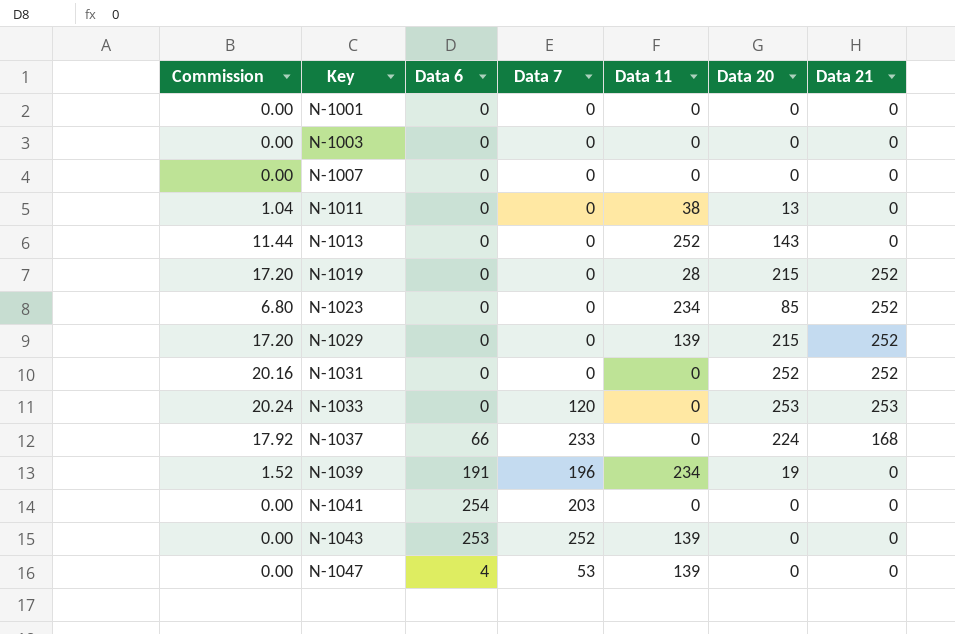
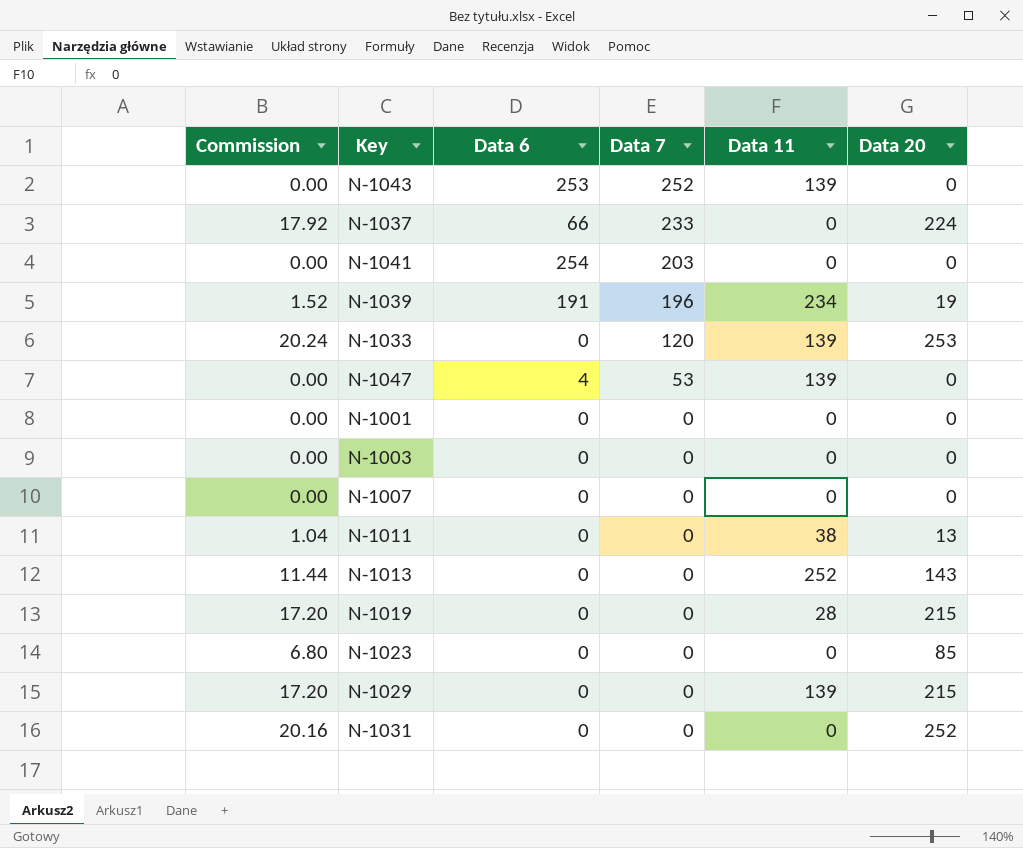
row order: Key ascending -> Data 7 descending
column Data 21 | position: 7 -> none
N-1033 | Data 11: 0 -> 139
N-1023 | Data 11: 234 -> 0

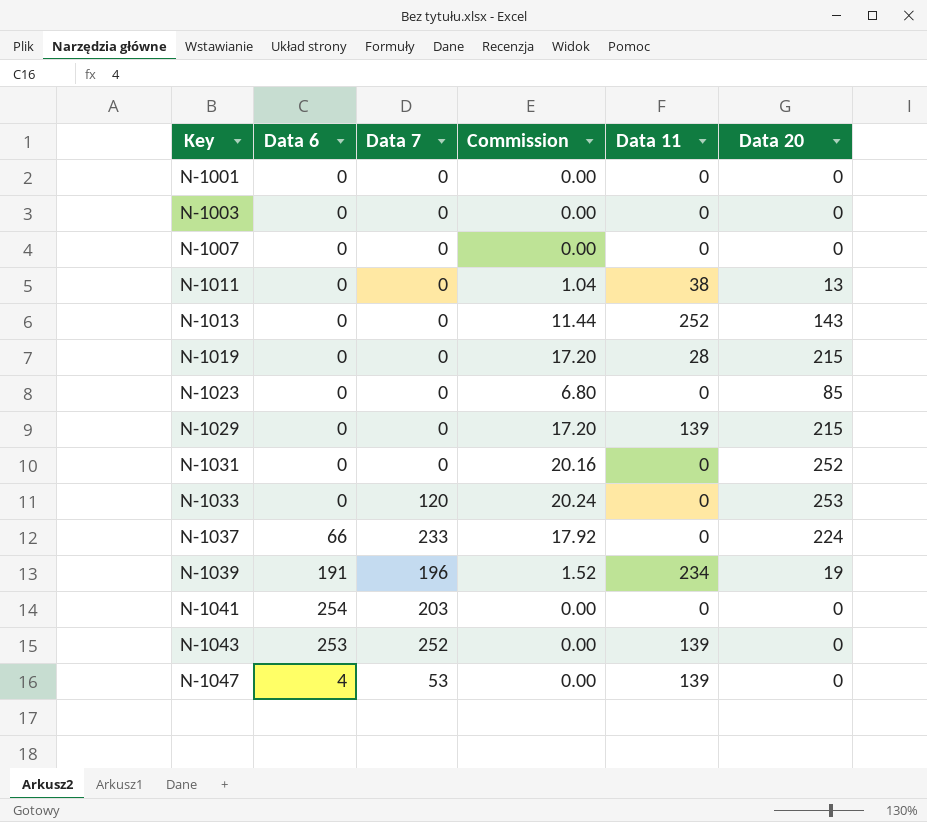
row order: Data 7 descending -> Key ascending
column Commission | position: 1 -> 4
N-1033 | Data 11: 139 -> 0

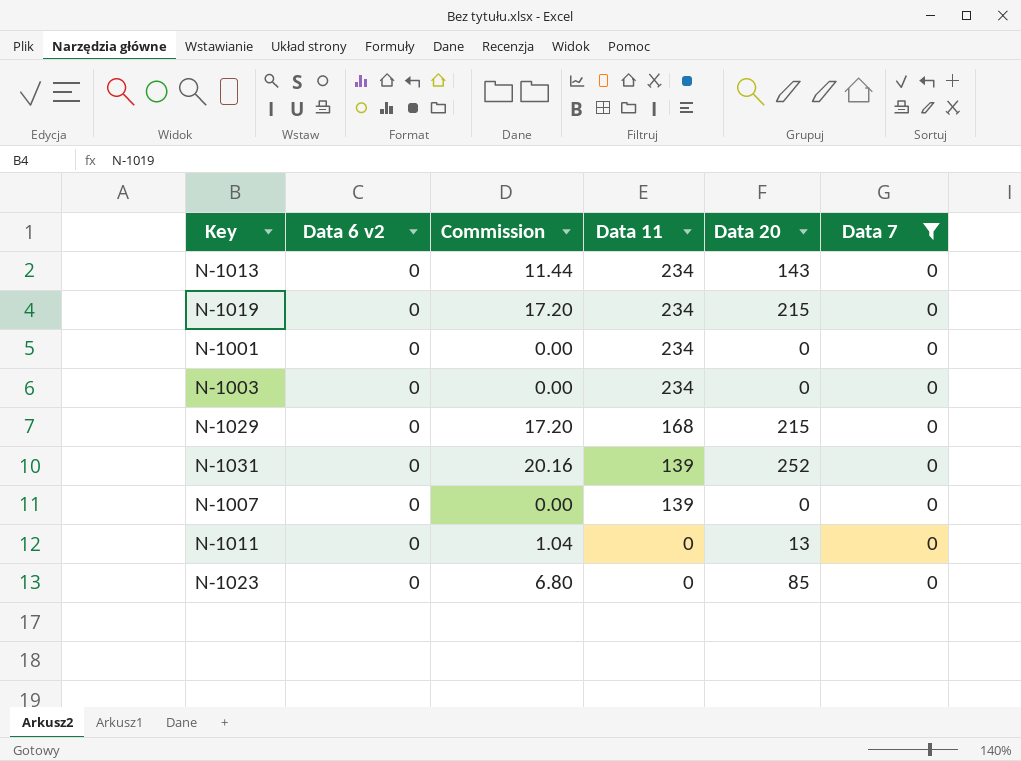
filter: none -> Data 7 = 0
row order: Key ascending -> Data 11 descending
column name: Data 6 -> Data 6 v2
column Data 7 | position: 3 -> 6
N-1013 | Data 11: 252 -> 234
N-1019 | Data 11: 28 -> 234
N-1001 | Data 11: 0 -> 234
N-1003 | Data 11: 0 -> 234
N-1029 | Data 11: 139 -> 168
N-1031 | Data 11: 0 -> 139
N-1007 | Data 11: 0 -> 139
N-1011 | Data 11: 38 -> 0

